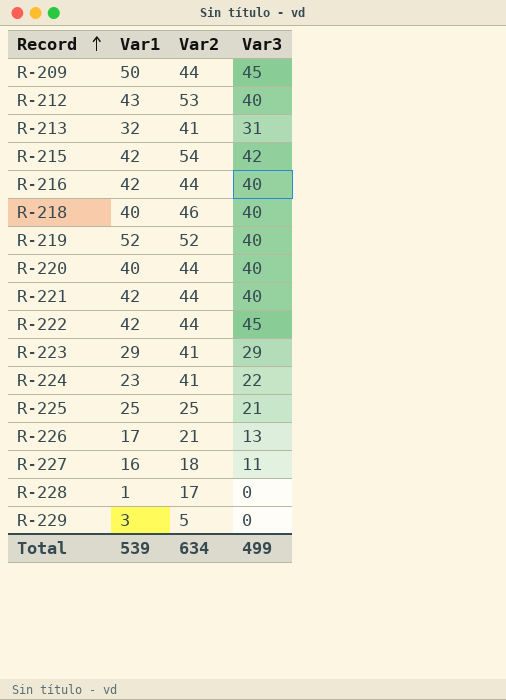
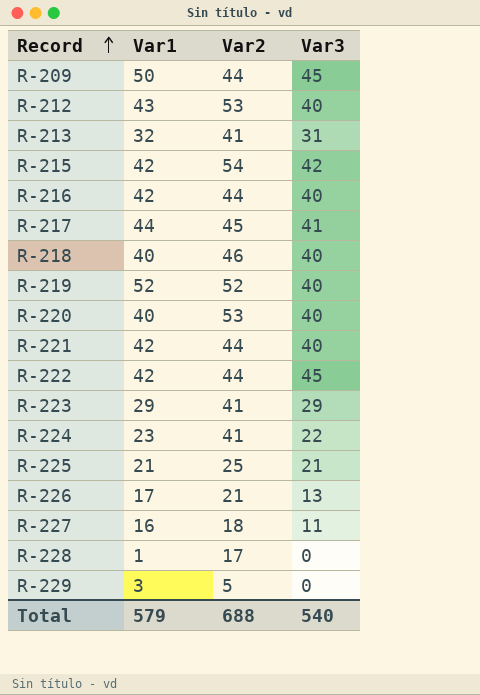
row R-217: none -> 44 | 45 | 41
R-220 | Var2: 44 -> 53
R-225 | Var1: 25 -> 21
Total | Var1: 539 -> 579
Total | Var2: 634 -> 688
Total | Var3: 499 -> 540

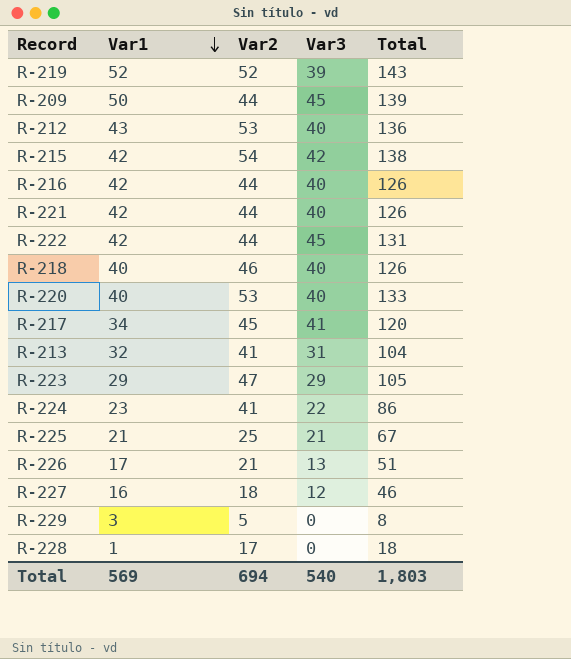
row order: Record ascending -> Var1 descending
column Total | formula: none -> [Var1] + [Var2] + [Var3]
R-219 | Var3: 40 -> 39
R-217 | Var1: 44 -> 34
R-223 | Var2: 41 -> 47
R-227 | Var3: 11 -> 12
Total | Var1: 579 -> 569
Total | Var2: 688 -> 694

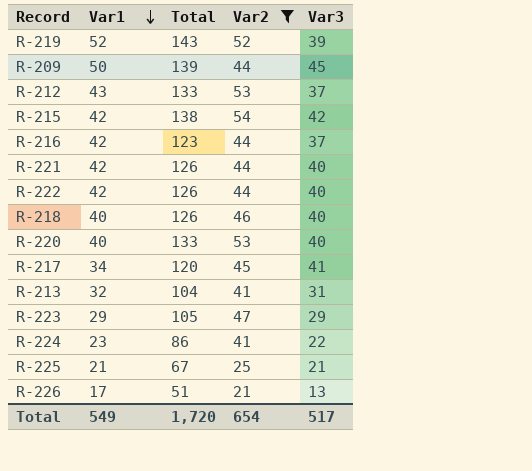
filter: none -> Var2 >= 21
column Total | position: 5 -> 3
R-212 | Total: 136 -> 133
R-212 | Var3: 40 -> 37
R-216 | Total: 126 -> 123
R-216 | Var3: 40 -> 37
R-222 | Total: 131 -> 126
R-222 | Var3: 45 -> 40
Total | Var1: 569 -> 549
Total | Total: 1,803 -> 1,720
Total | Var2: 694 -> 654
Total | Var3: 540 -> 517

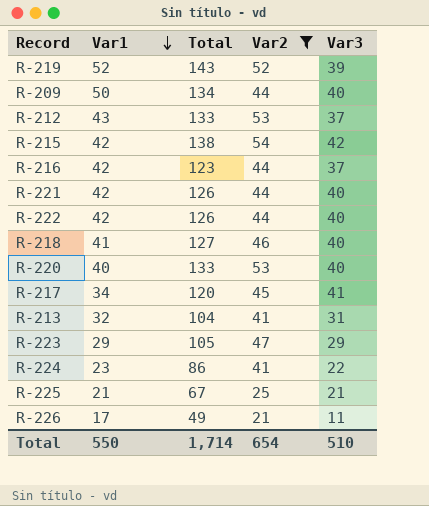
R-209 | Total: 139 -> 134
R-209 | Var3: 45 -> 40
R-218 | Var1: 40 -> 41
R-218 | Total: 126 -> 127
R-226 | Total: 51 -> 49
R-226 | Var3: 13 -> 11
Total | Var1: 549 -> 550
Total | Total: 1,720 -> 1,714
Total | Var3: 517 -> 510

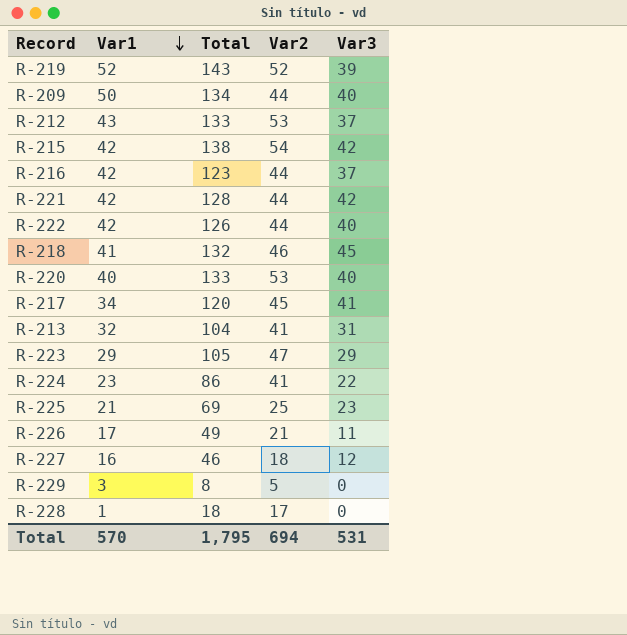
filter: Var2 >= 21 -> none
R-221 | Total: 126 -> 128
R-221 | Var3: 40 -> 42
R-218 | Total: 127 -> 132
R-218 | Var3: 40 -> 45
R-225 | Total: 67 -> 69
R-225 | Var3: 21 -> 23
Total | Var1: 550 -> 570
Total | Total: 1,714 -> 1,795
Total | Var2: 654 -> 694
Total | Var3: 510 -> 531

